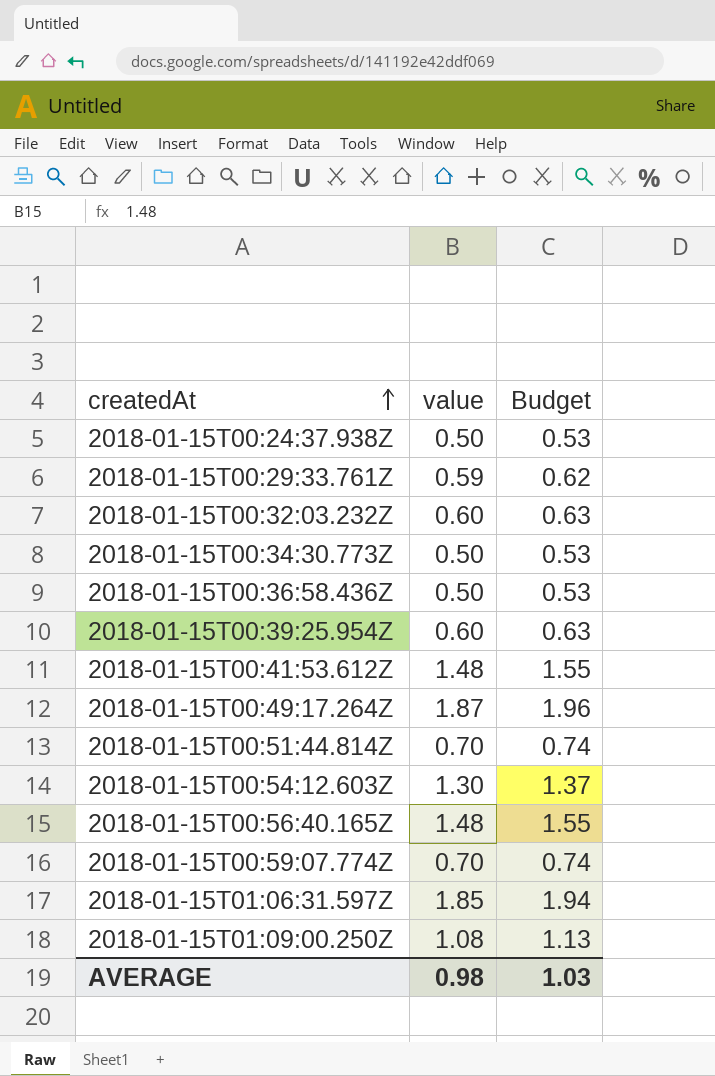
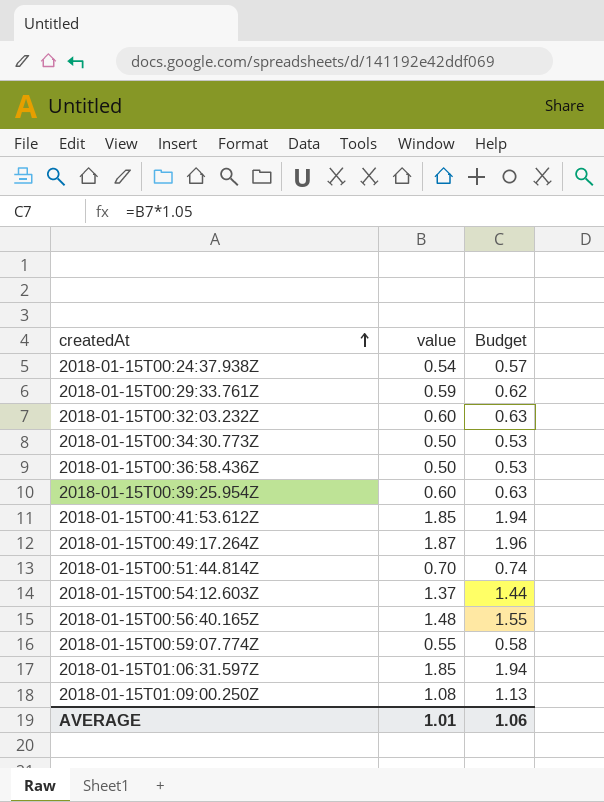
2018-01-15T00:24:37.938Z | value: 0.50 -> 0.54
2018-01-15T00:24:37.938Z | Budget: 0.53 -> 0.57
2018-01-15T00:41:53.612Z | value: 1.48 -> 1.85
2018-01-15T00:41:53.612Z | Budget: 1.55 -> 1.94
2018-01-15T00:54:12.603Z | value: 1.30 -> 1.37
2018-01-15T00:54:12.603Z | Budget: 1.37 -> 1.44
2018-01-15T00:59:07.774Z | value: 0.70 -> 0.55
2018-01-15T00:59:07.774Z | Budget: 0.74 -> 0.58
AVERAGE | value: 0.98 -> 1.01
AVERAGE | Budget: 1.03 -> 1.06

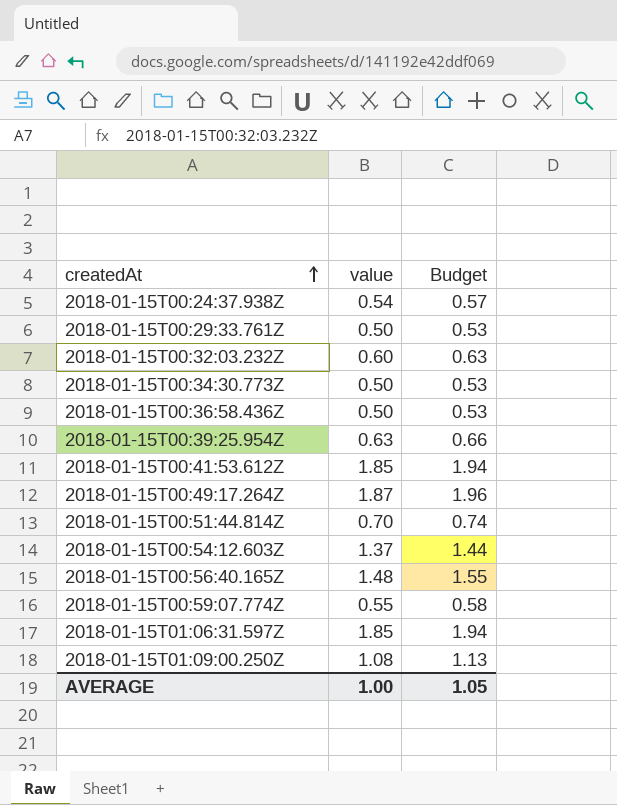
2018-01-15T00:29:33.761Z | value: 0.59 -> 0.50
2018-01-15T00:29:33.761Z | Budget: 0.62 -> 0.53
2018-01-15T00:39:25.954Z | value: 0.60 -> 0.63
2018-01-15T00:39:25.954Z | Budget: 0.63 -> 0.66
AVERAGE | value: 1.01 -> 1.00
AVERAGE | Budget: 1.06 -> 1.05

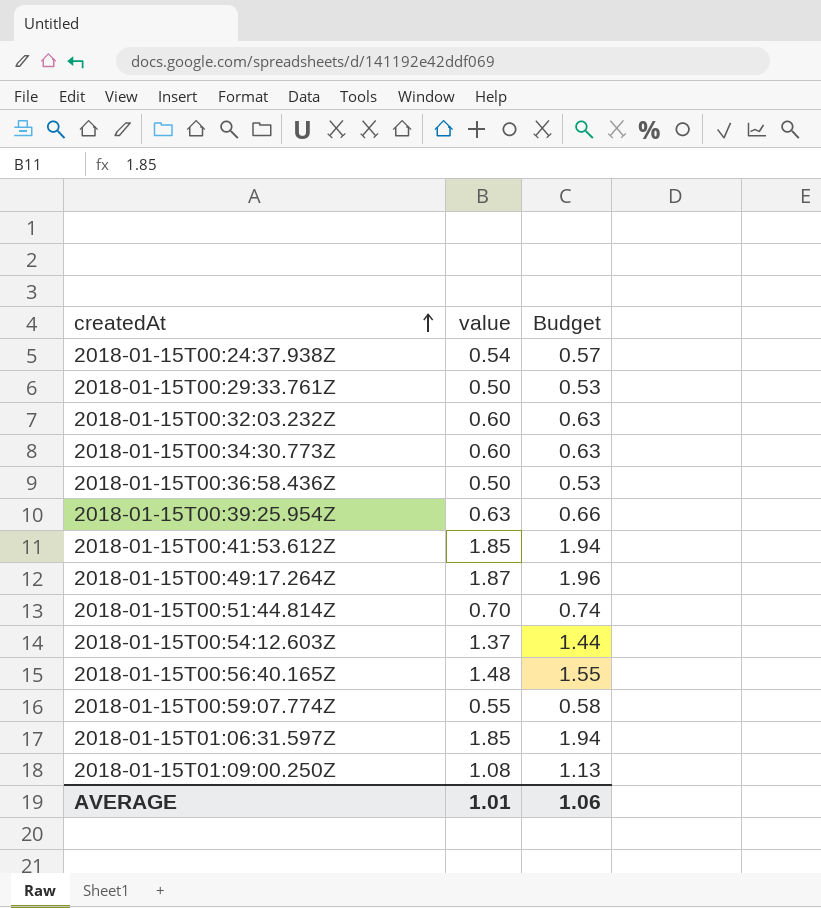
2018-01-15T00:34:30.773Z | value: 0.50 -> 0.60
2018-01-15T00:34:30.773Z | Budget: 0.53 -> 0.63
AVERAGE | value: 1.00 -> 1.01
AVERAGE | Budget: 1.05 -> 1.06

